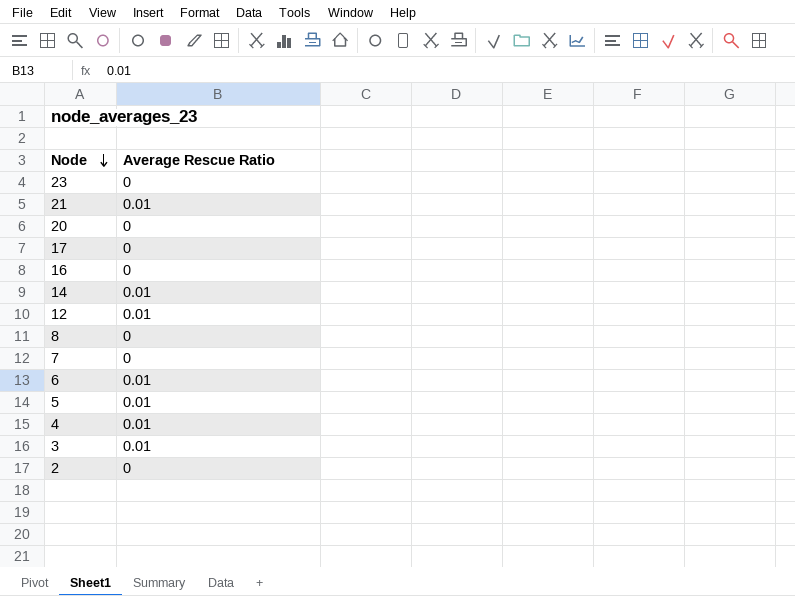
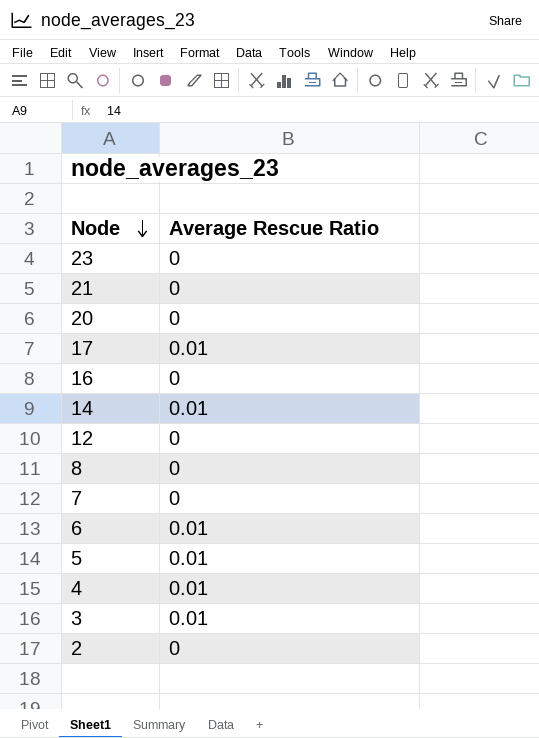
21 | Average Rescue Ratio: 0.01 -> 0
17 | Average Rescue Ratio: 0 -> 0.01
12 | Average Rescue Ratio: 0.01 -> 0

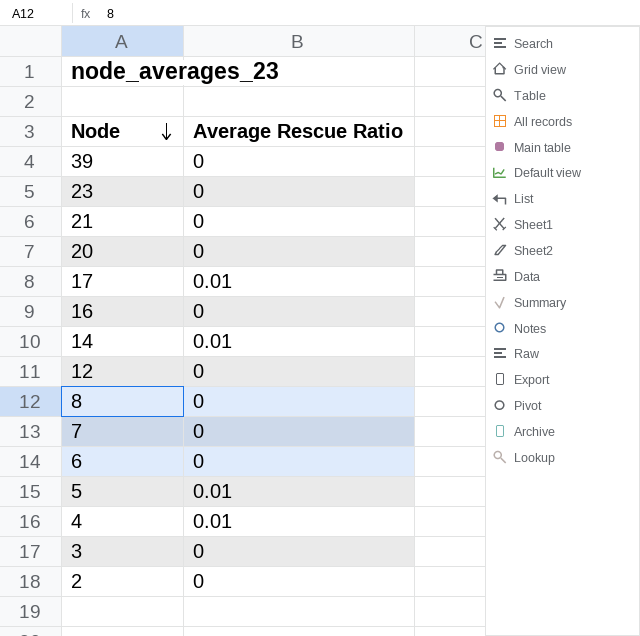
row 39: none -> 0
6 | Average Rescue Ratio: 0.01 -> 0
3 | Average Rescue Ratio: 0.01 -> 0

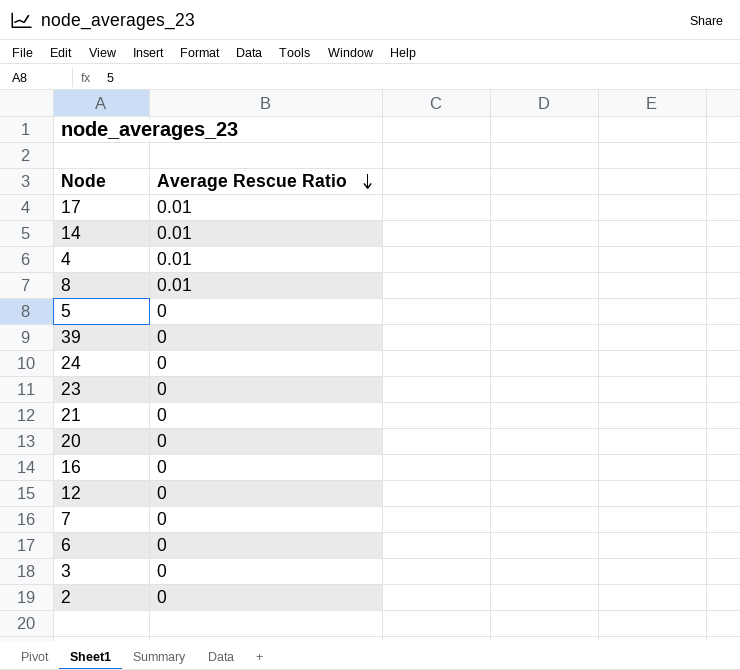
row order: Node descending -> Average Rescue Ratio descending
8 | Average Rescue Ratio: 0 -> 0.01
5 | Average Rescue Ratio: 0.01 -> 0
row 24: none -> 0

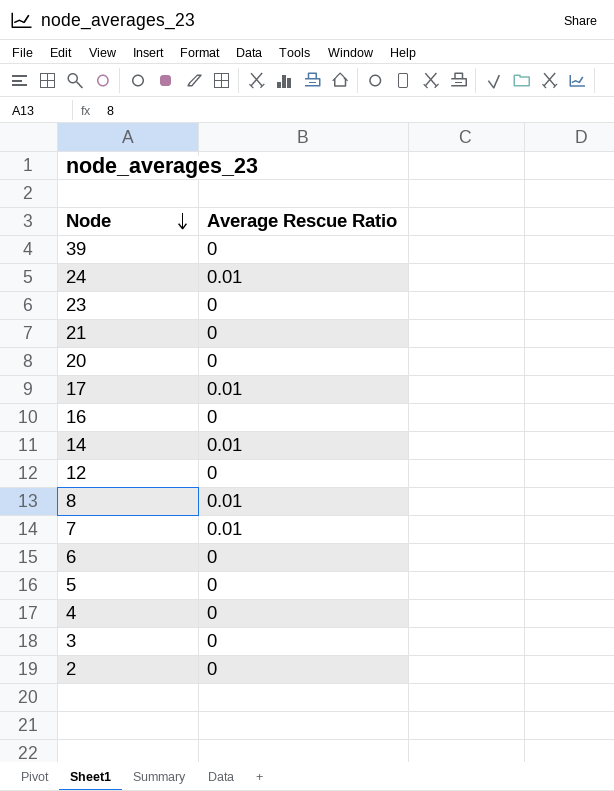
row order: Average Rescue Ratio descending -> Node descending
24 | Average Rescue Ratio: 0 -> 0.01
7 | Average Rescue Ratio: 0 -> 0.01
4 | Average Rescue Ratio: 0.01 -> 0

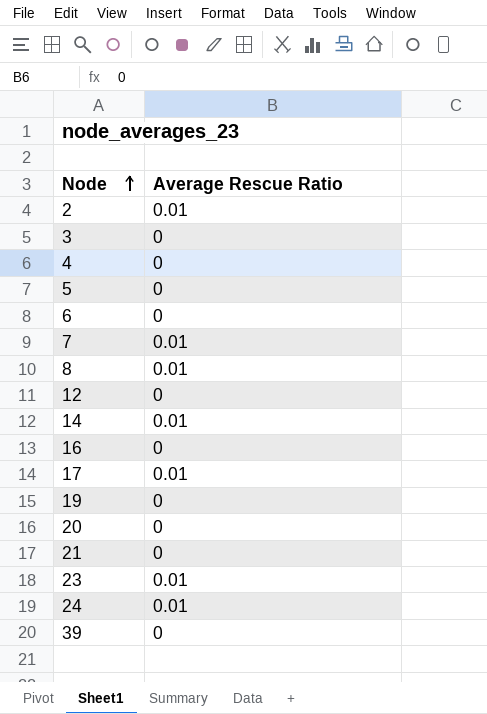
row order: Node descending -> Node ascending
2 | Average Rescue Ratio: 0 -> 0.01
row 19: none -> 0
23 | Average Rescue Ratio: 0 -> 0.01

